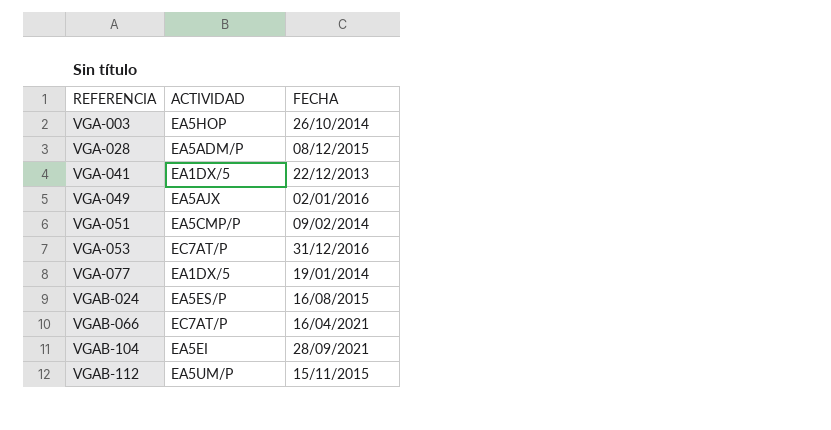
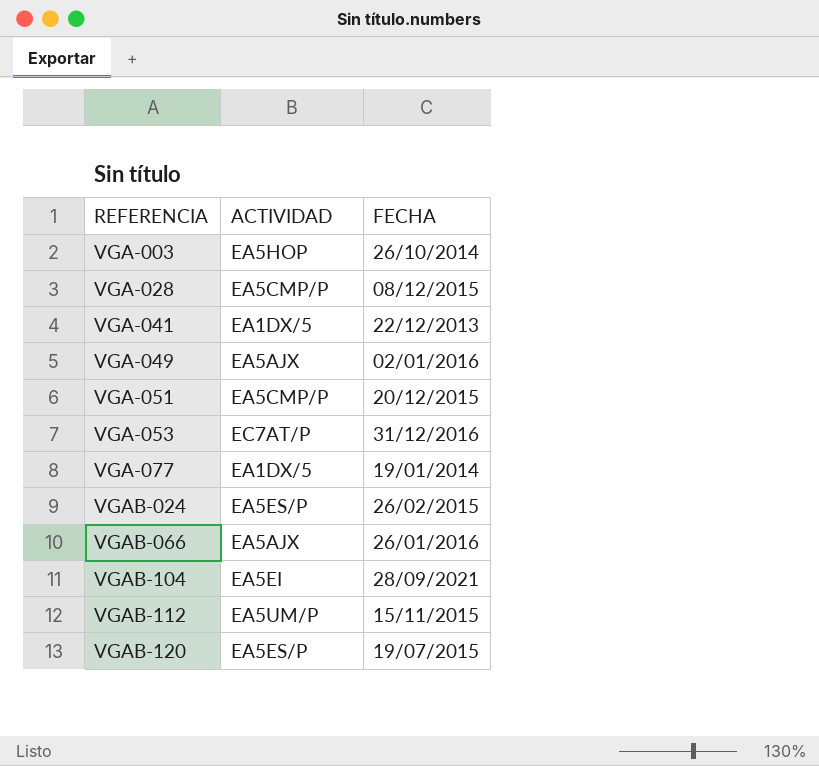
VGA-028 | ACTIVIDAD: EA5ADM/P -> EA5CMP/P
VGA-051 | FECHA: 09/02/2014 -> 20/12/2015
VGAB-024 | FECHA: 16/08/2015 -> 26/02/2015
VGAB-066 | ACTIVIDAD: EC7AT/P -> EA5AJX
VGAB-066 | FECHA: 16/04/2021 -> 26/01/2016
row VGAB-120: none -> EA5ES/P | 19/07/2015

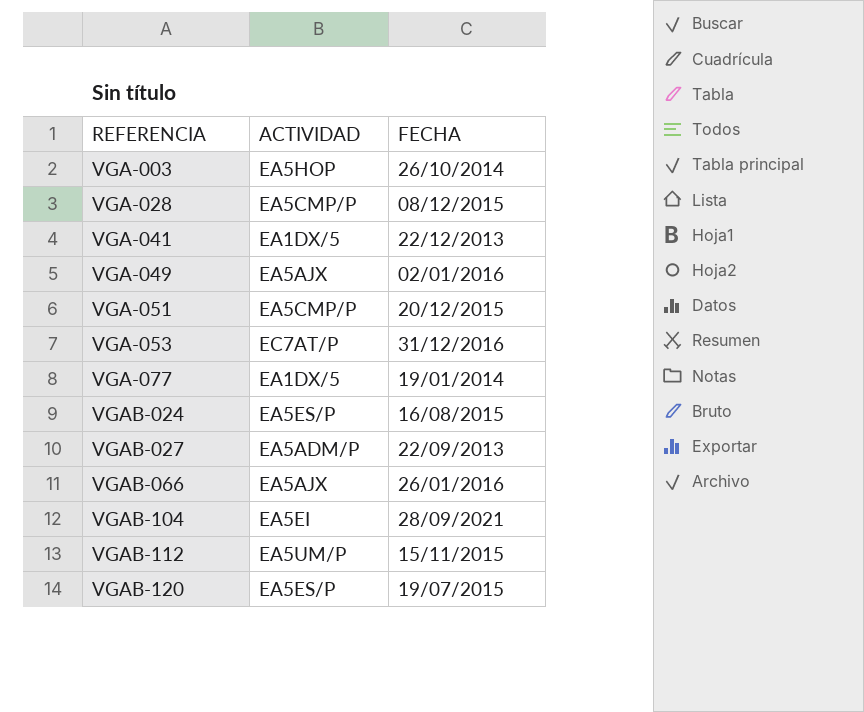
VGAB-024 | FECHA: 26/02/2015 -> 16/08/2015
row VGAB-027: none -> EA5ADM/P | 22/09/2013

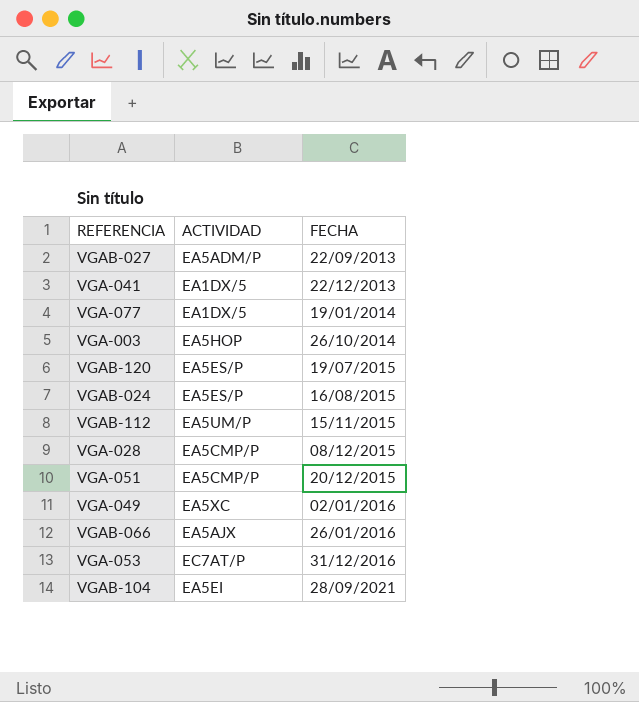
row order: REFERENCIA ascending -> FECHA ascending
VGA-049 | ACTIVIDAD: EA5AJX -> EA5XC

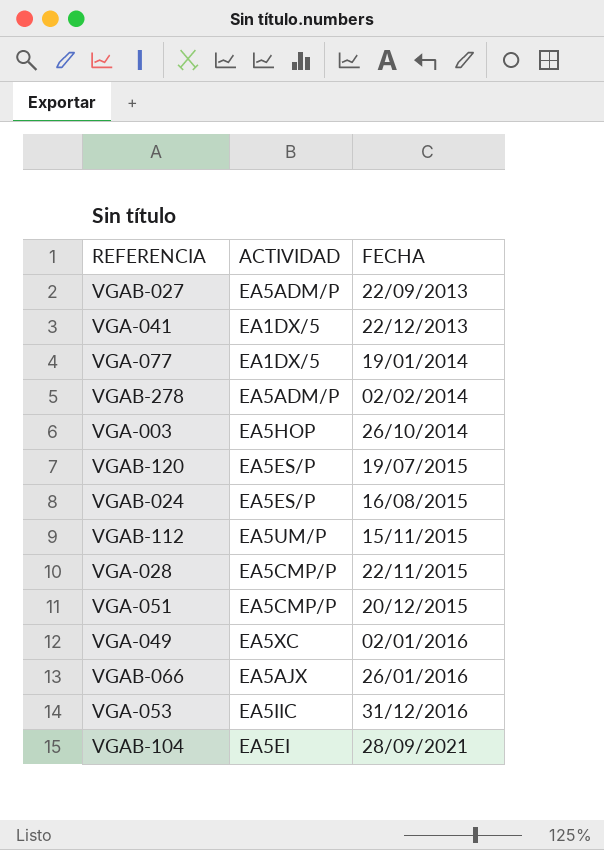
row VGAB-278: none -> EA5ADM/P | 02/02/2014
VGA-028 | FECHA: 08/12/2015 -> 22/11/2015
VGA-053 | ACTIVIDAD: EC7AT/P -> EA5IIC

